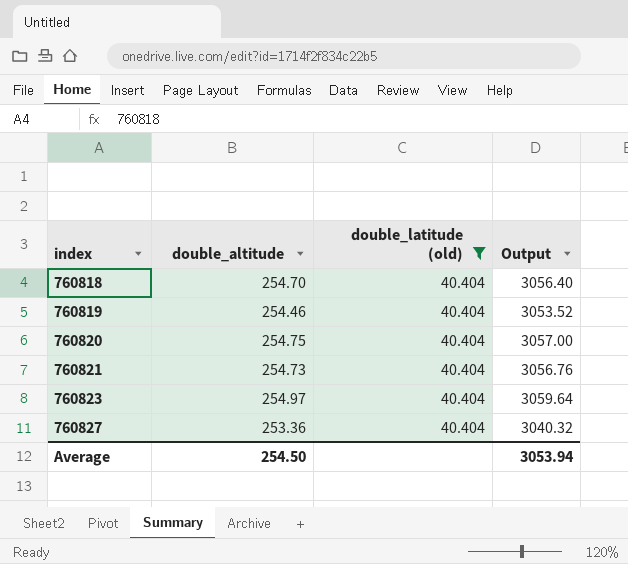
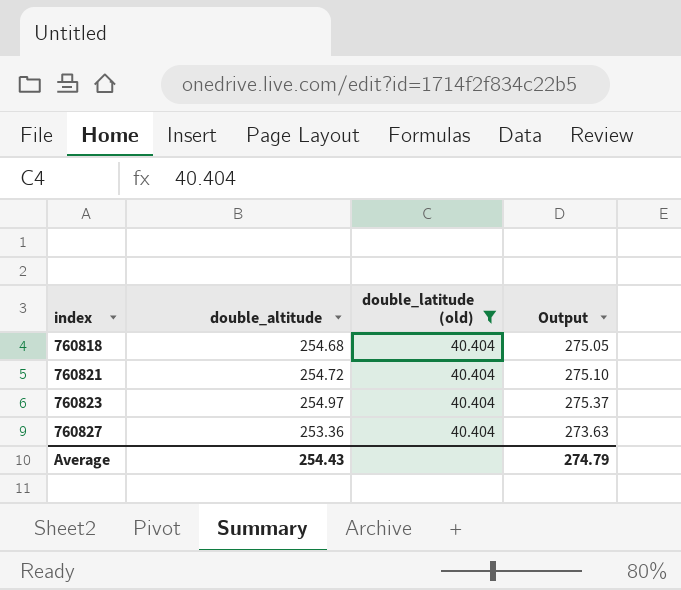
column Output | formula: [double_altitude] * 12 -> [double_altitude] * 1.08
row 760819: 254.46 | 40.404 | 3053.52 -> none
row 760820: 254.75 | 40.404 | 3057.00 -> none
760818 | double_altitude: 254.70 -> 254.68
760821 | double_altitude: 254.73 -> 254.72
Average | double_altitude: 254.50 -> 254.43
Average | Output: 3053.94 -> 274.79

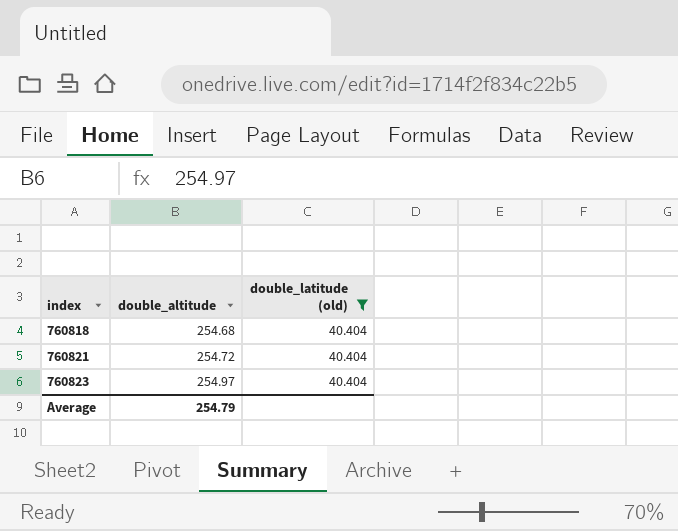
column Output | formula: [double_altitude] * 1.08 -> none
row 760827: 253.36 | 40.404 | 273.63 -> none
Average | double_altitude: 254.43 -> 254.79

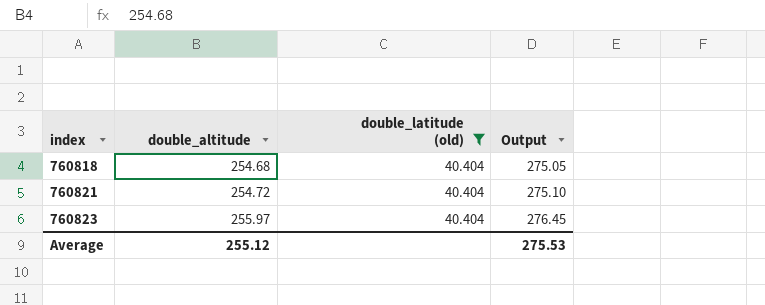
column Output | formula: none -> [double_altitude] * 1.08
760823 | double_altitude: 254.97 -> 255.97
Average | double_altitude: 254.79 -> 255.12

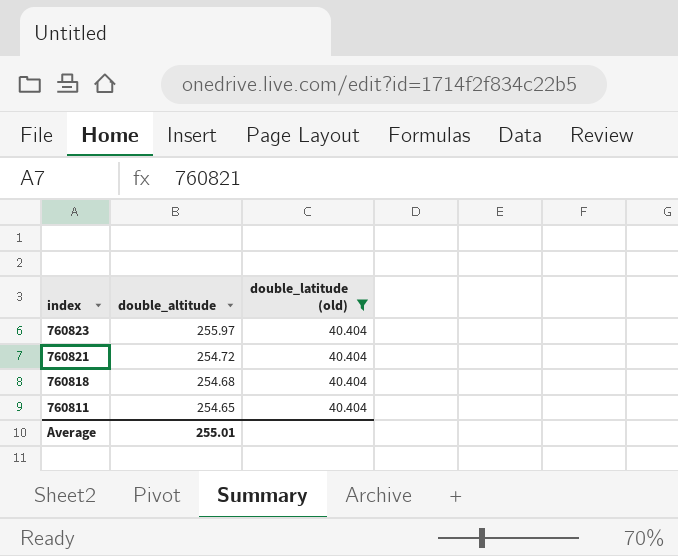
row order: index ascending -> index descending
column Output | formula: [double_altitude] * 1.08 -> none
row 760811: none -> 254.65 | 40.404
Average | double_altitude: 255.12 -> 255.01

